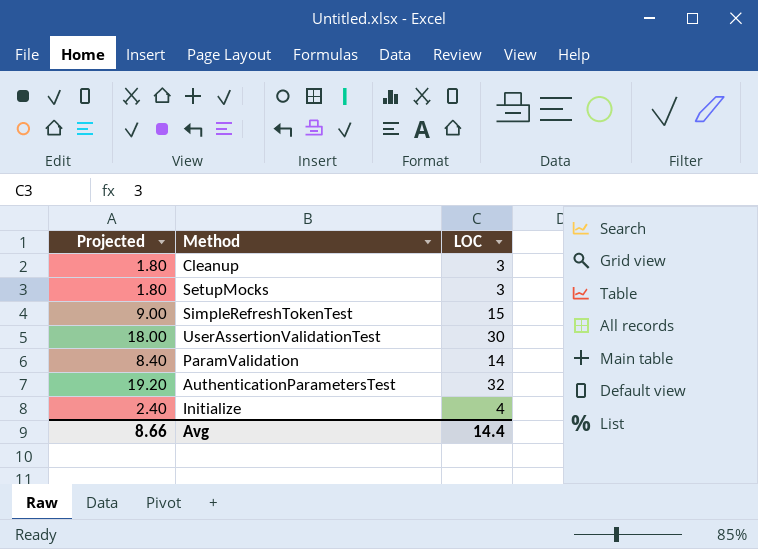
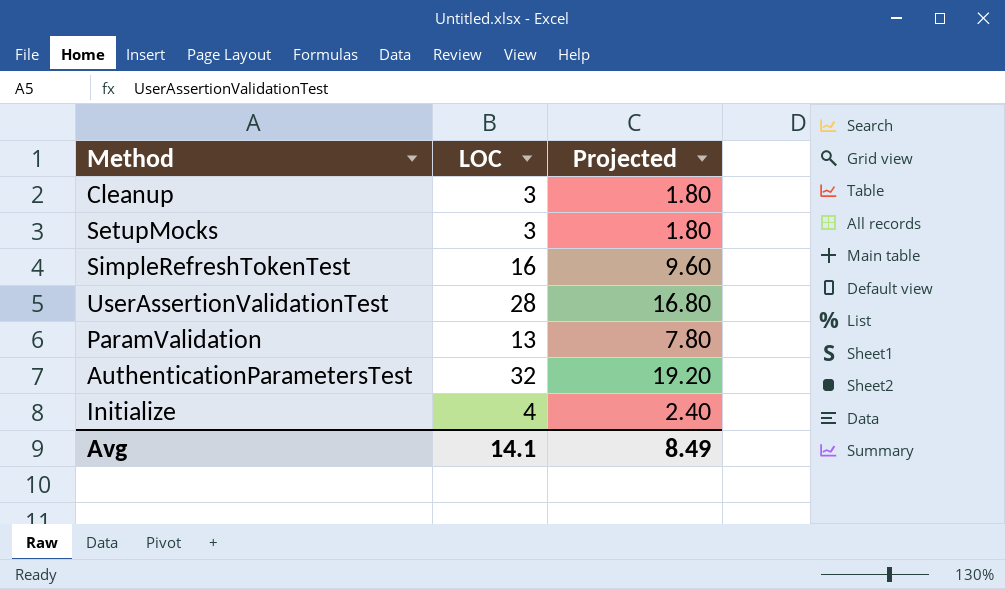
column Projected | position: 1 -> 3
SimpleRefreshTokenTest | LOC: 15 -> 16
SimpleRefreshTokenTest | Projected: 9.00 -> 9.60
UserAssertionValidationTest | LOC: 30 -> 28
UserAssertionValidationTest | Projected: 18.00 -> 16.80
ParamValidation | LOC: 14 -> 13
ParamValidation | Projected: 8.40 -> 7.80
Avg | LOC: 14.4 -> 14.1
Avg | Projected: 8.66 -> 8.49

